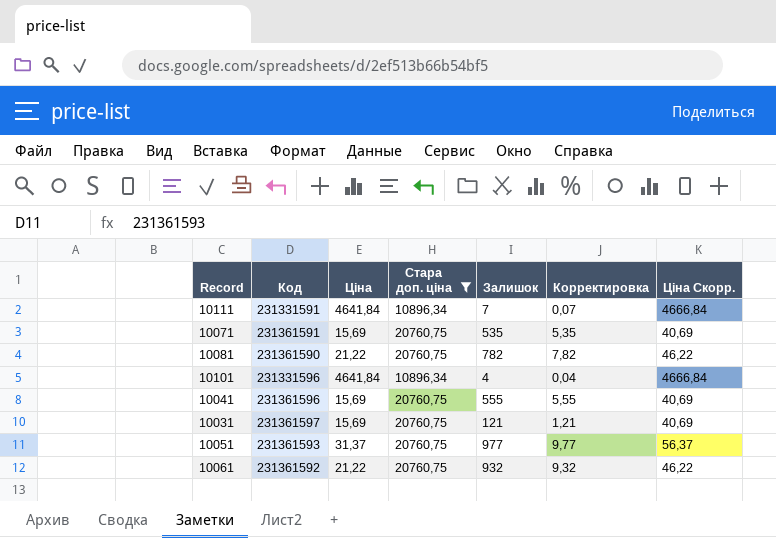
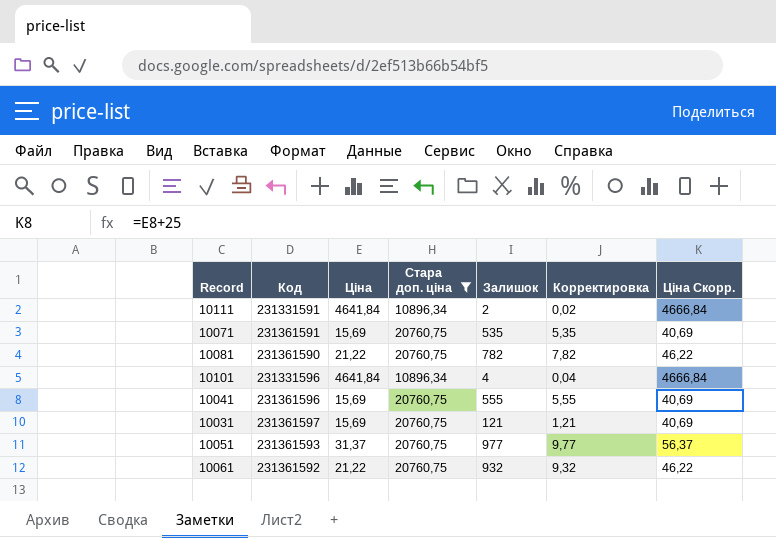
10111 | Залишок: 7 -> 2
10111 | Корректировка: 0,07 -> 0,02

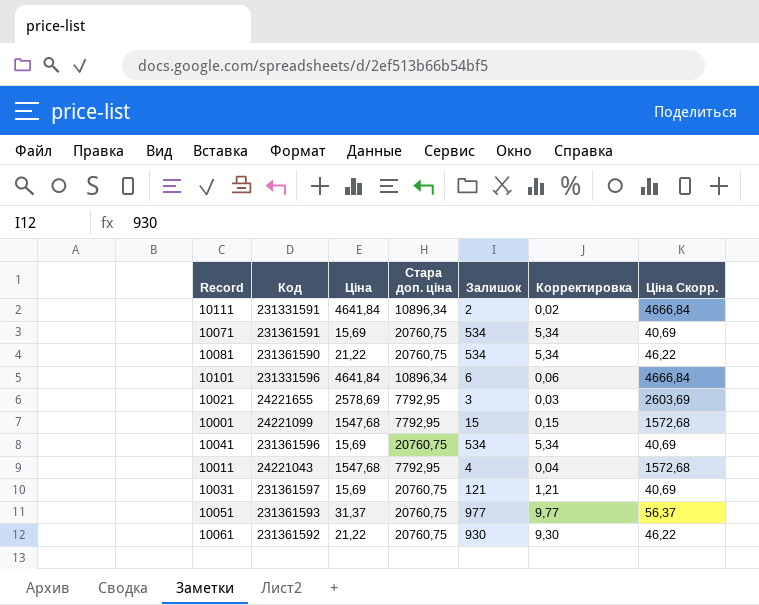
filter: Стара доп. ціна != 7792,95 -> none
10071 | Залишок: 535 -> 534
10071 | Корректировка: 5,35 -> 5,34
10081 | Залишок: 782 -> 534
10081 | Корректировка: 7,82 -> 5,34
10101 | Залишок: 4 -> 6
10101 | Корректировка: 0,04 -> 0,06
10041 | Залишок: 555 -> 534
10041 | Корректировка: 5,55 -> 5,34
10061 | Залишок: 932 -> 930
10061 | Корректировка: 9,32 -> 9,30

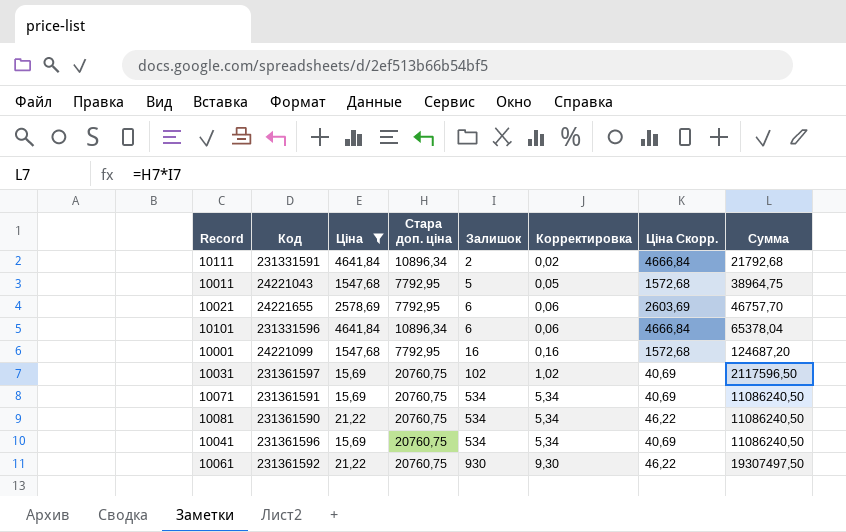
filter: none -> Ціна != 31,37
row order: none -> Залишок ascending
column Сумма | formula: none -> [Стара доп. ціна] * [Залишок]
10011 | Залишок: 4 -> 5
10011 | Корректировка: 0,04 -> 0,05
10021 | Залишок: 3 -> 6
10021 | Корректировка: 0,03 -> 0,06
10001 | Залишок: 15 -> 16
10001 | Корректировка: 0,15 -> 0,16
10031 | Залишок: 121 -> 102
10031 | Корректировка: 1,21 -> 1,02

